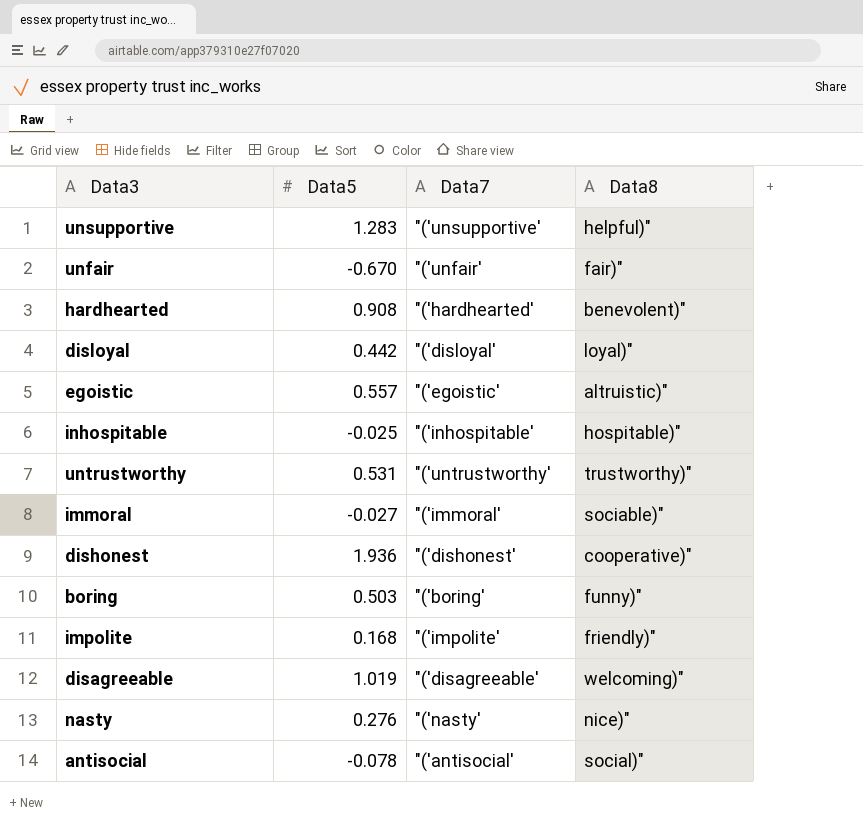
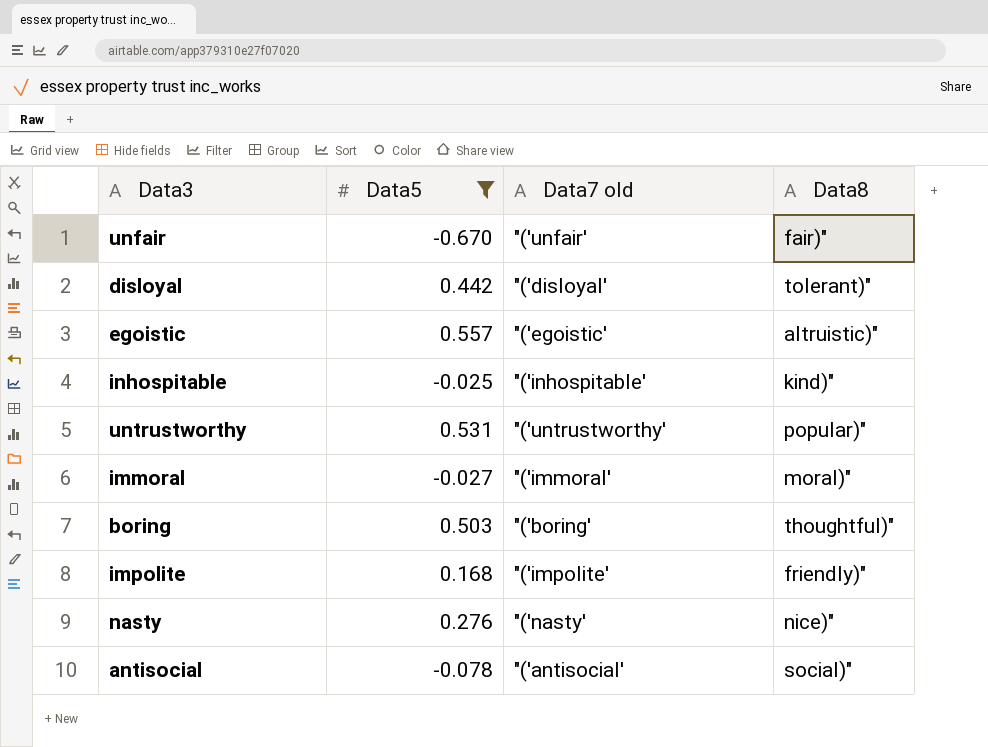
filter: none -> Data5 <= 0.557
column name: Data7 -> Data7 old
disloyal | Data8: loyal)" -> tolerant)"
inhospitable | Data8: hospitable)" -> kind)"
untrustworthy | Data8: trustworthy)" -> popular)"
immoral | Data8: sociable)" -> moral)"
boring | Data8: funny)" -> thoughtful)"

